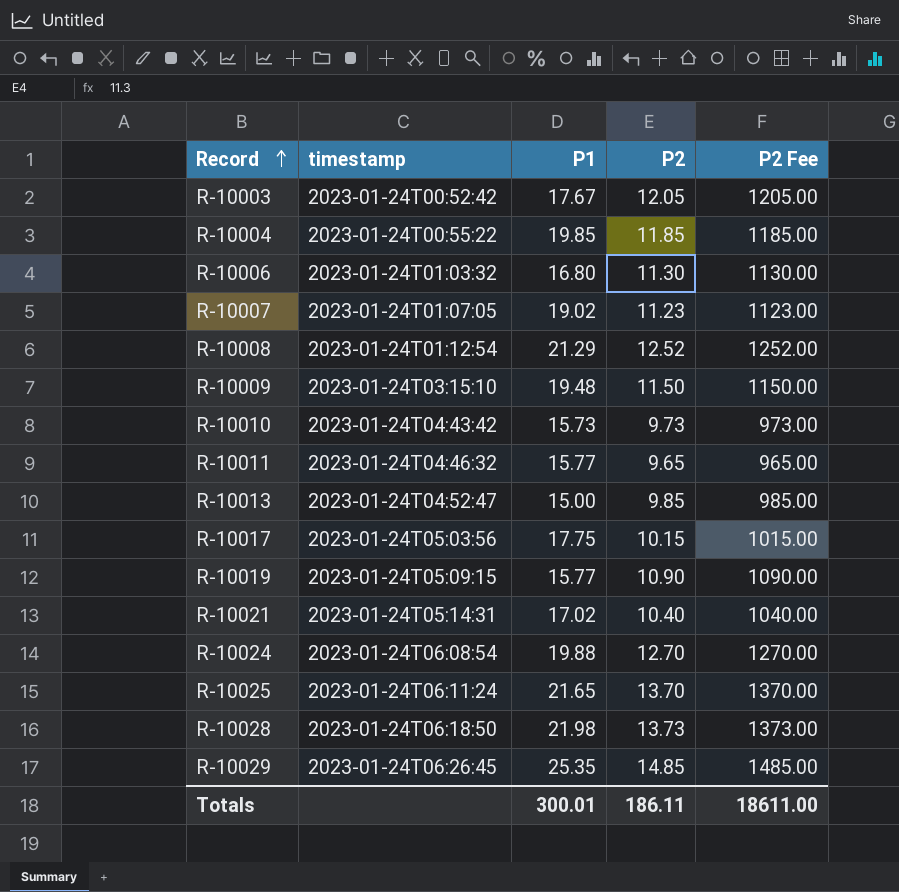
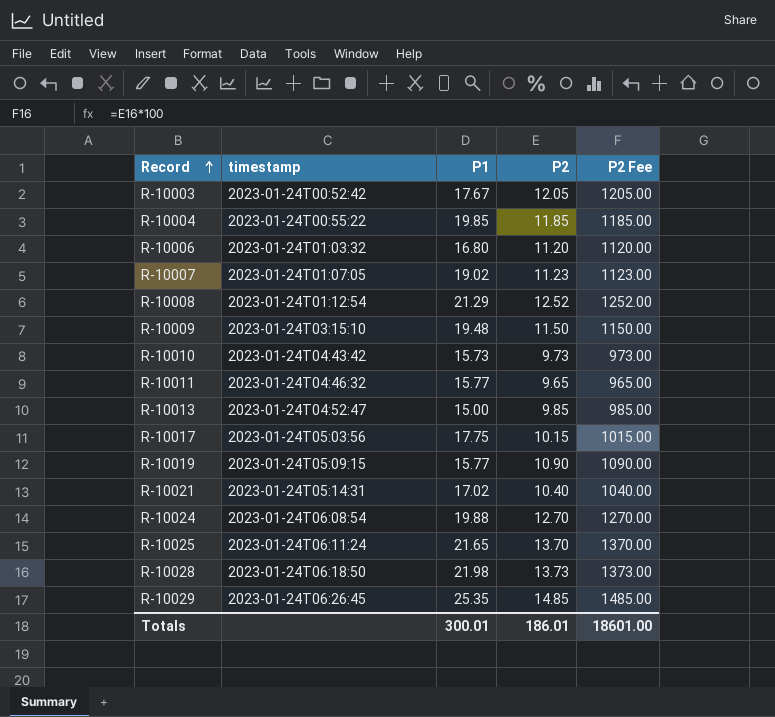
R-10006 | P2: 11.30 -> 11.20
R-10006 | P2 Fee: 1130.00 -> 1120.00
Totals | P2: 186.11 -> 186.01
Totals | P2 Fee: 18611.00 -> 18601.00

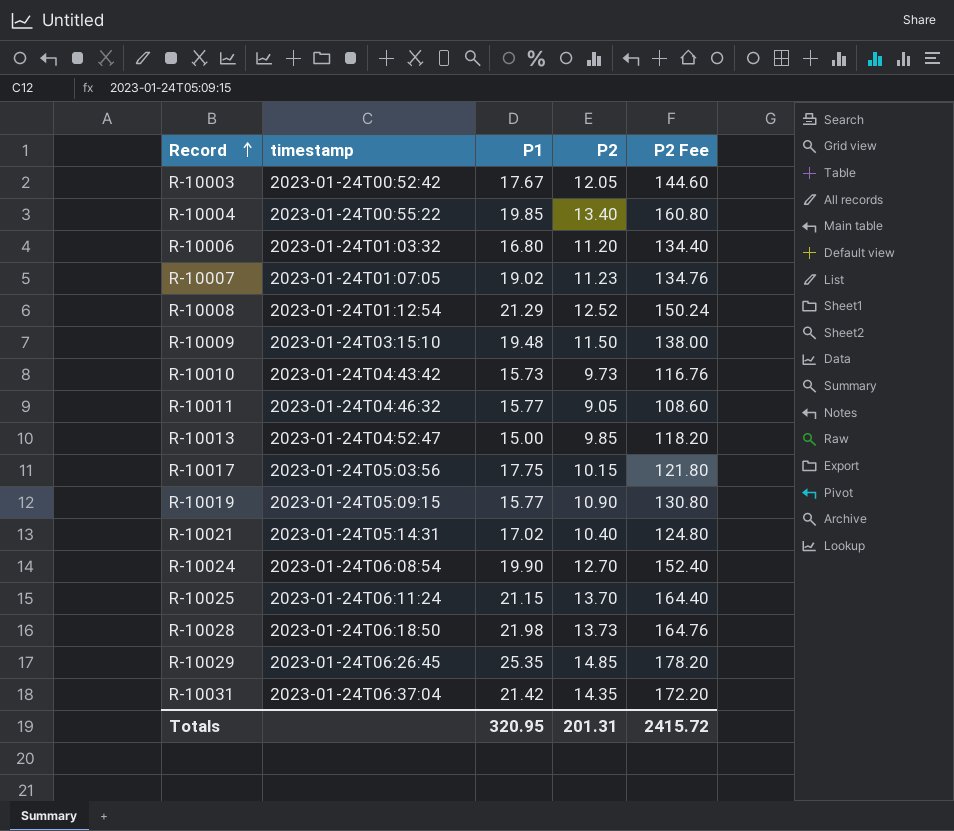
column P2 Fee | formula: [P2] * 100 -> [P2] * 12
R-10004 | P2: 11.85 -> 13.40
R-10011 | P2: 9.65 -> 9.05
R-10024 | P1: 19.88 -> 19.90
R-10025 | P1: 21.65 -> 21.15
row R-10031: none -> 2023-01-24T06:37:04 | 21.42 | 14.35 | 172.20
Totals | P1: 300.01 -> 320.95
Totals | P2: 186.01 -> 201.31
Totals | P2 Fee: 18601.00 -> 2415.72

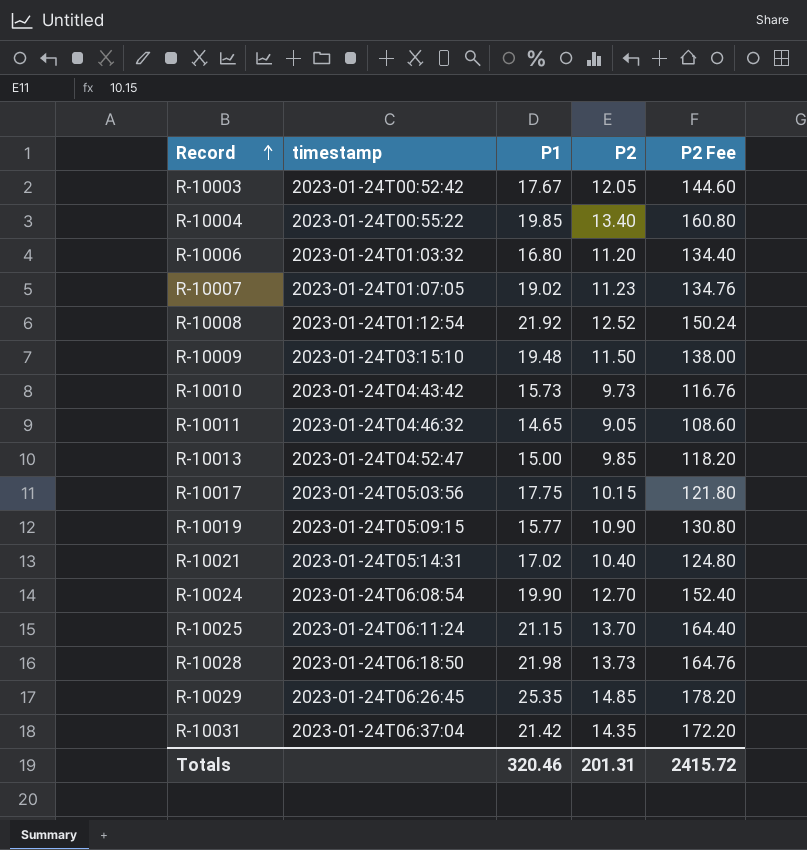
R-10008 | P1: 21.29 -> 21.92
R-10011 | P1: 15.77 -> 14.65
Totals | P1: 320.95 -> 320.46

